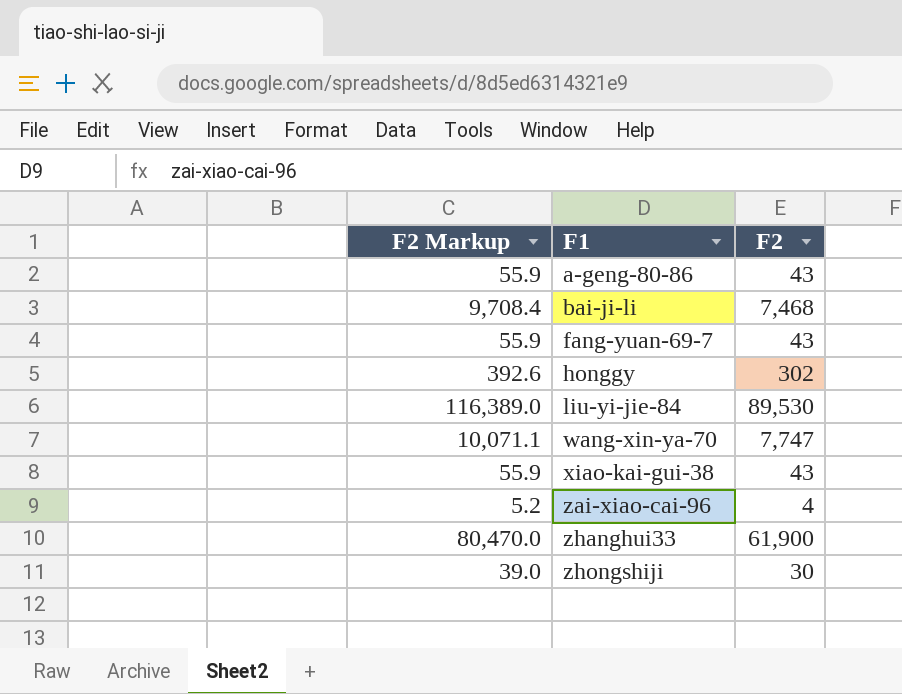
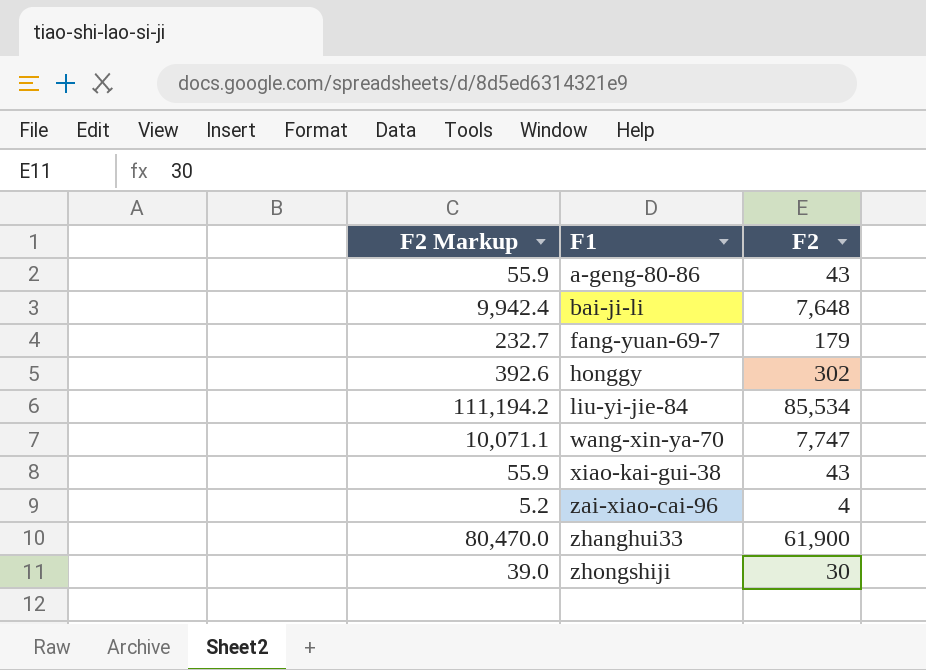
bai-ji-li | F2 Markup: 9,708.4 -> 9,942.4
bai-ji-li | F2: 7,468 -> 7,648
fang-yuan-69-7 | F2 Markup: 55.9 -> 232.7
fang-yuan-69-7 | F2: 43 -> 179
liu-yi-jie-84 | F2 Markup: 116,389.0 -> 111,194.2
liu-yi-jie-84 | F2: 89,530 -> 85,534

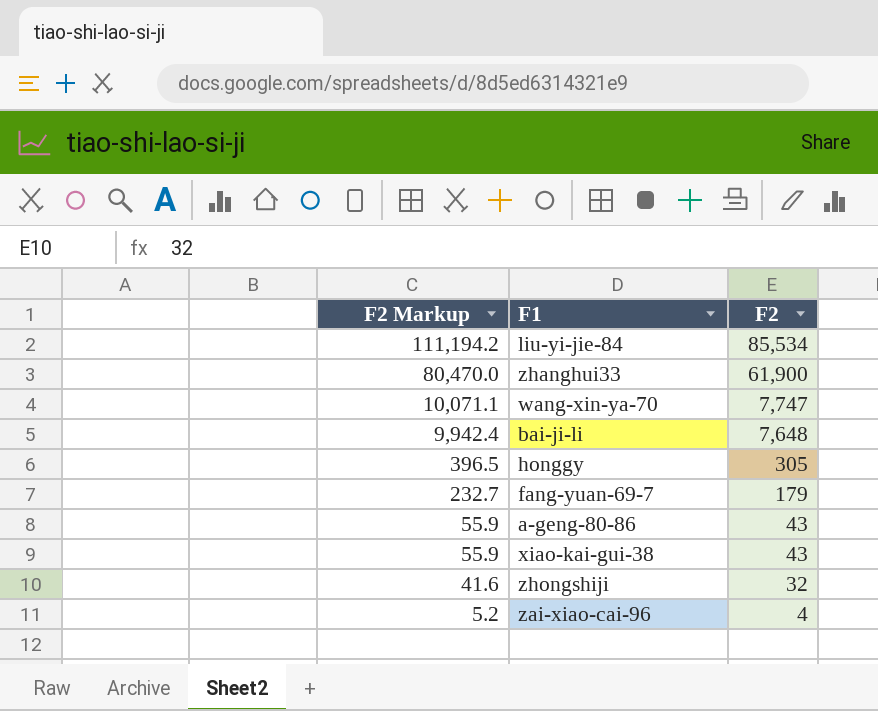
row order: F1 ascending -> F2 Markup descending
honggy | F2 Markup: 392.6 -> 396.5
honggy | F2: 302 -> 305
zhongshiji | F2 Markup: 39.0 -> 41.6
zhongshiji | F2: 30 -> 32

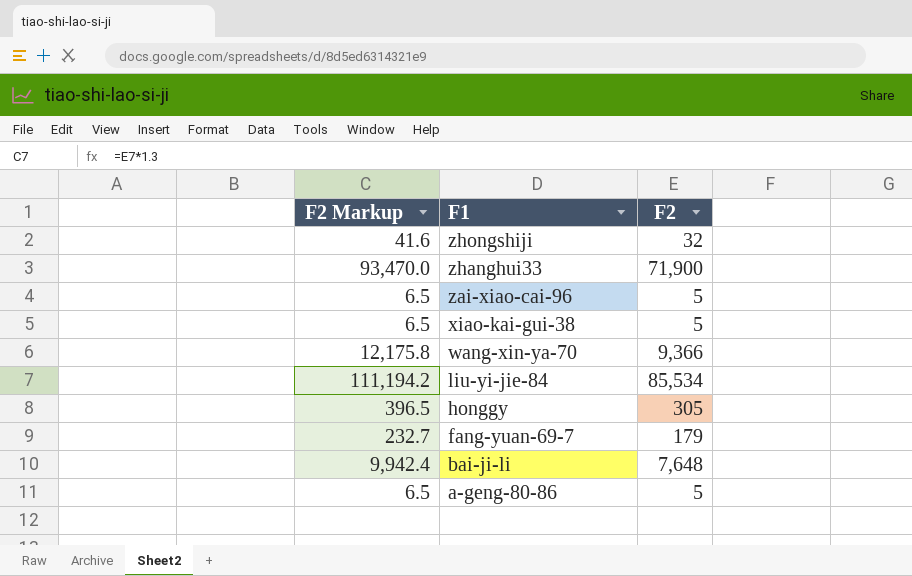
row order: F2 Markup descending -> F1 descending
zhanghui33 | F2 Markup: 80,470.0 -> 93,470.0
zhanghui33 | F2: 61,900 -> 71,900
zai-xiao-cai-96 | F2 Markup: 5.2 -> 6.5
zai-xiao-cai-96 | F2: 4 -> 5
xiao-kai-gui-38 | F2 Markup: 55.9 -> 6.5
xiao-kai-gui-38 | F2: 43 -> 5
wang-xin-ya-70 | F2 Markup: 10,071.1 -> 12,175.8
wang-xin-ya-70 | F2: 7,747 -> 9,366
a-geng-80-86 | F2 Markup: 55.9 -> 6.5
a-geng-80-86 | F2: 43 -> 5

